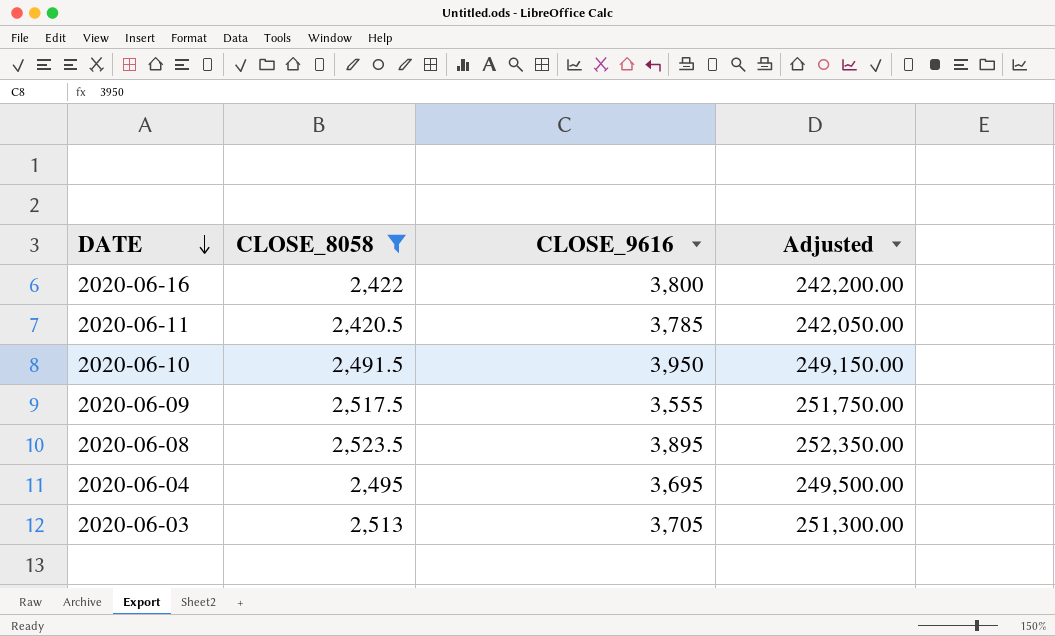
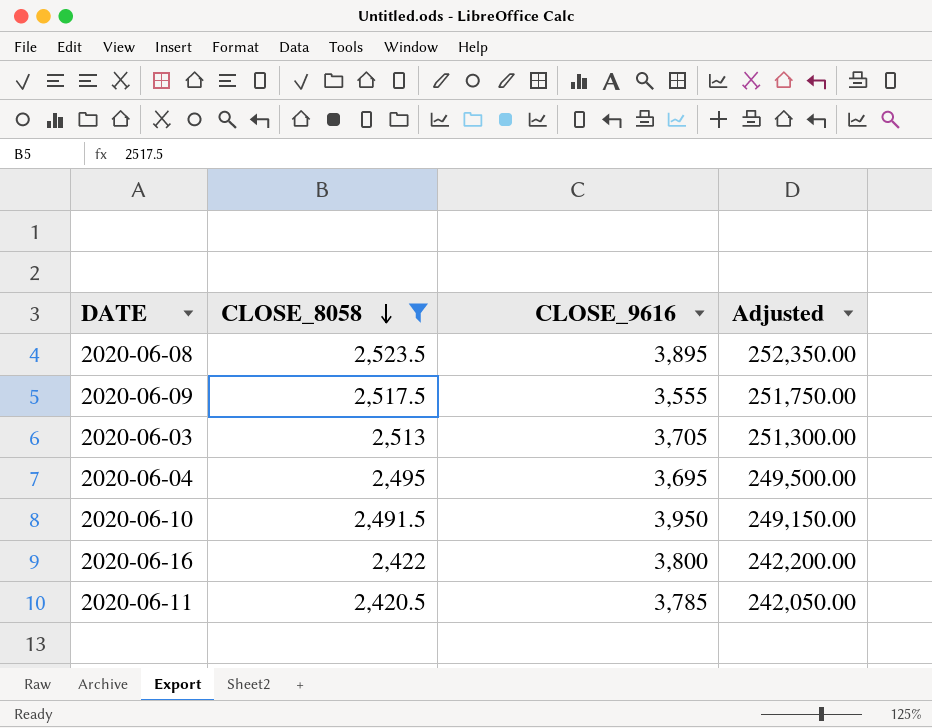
row order: DATE descending -> CLOSE_8058 descending

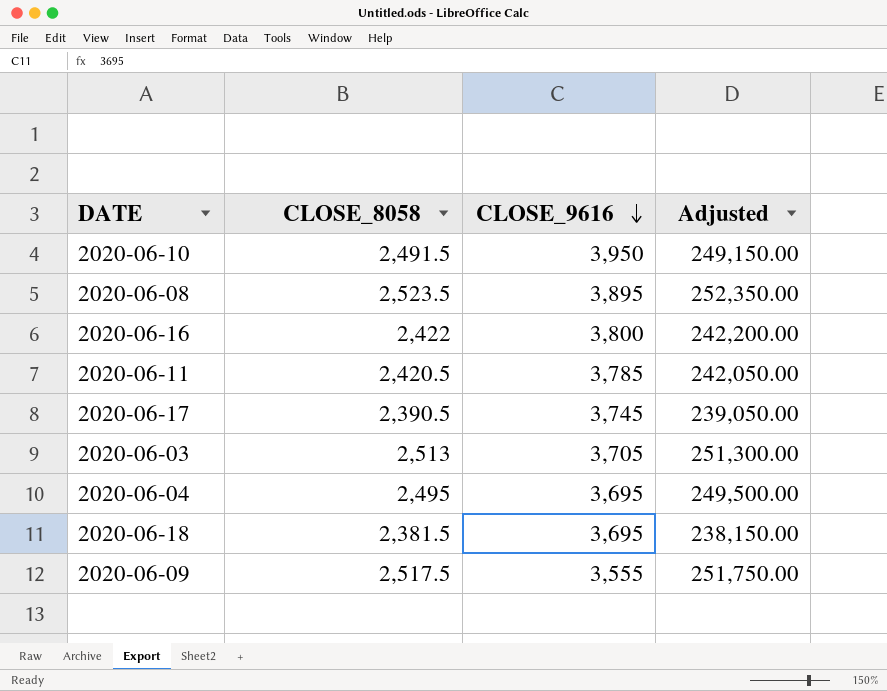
filter: CLOSE_8058 >= 2,420.5 -> none
row order: CLOSE_8058 descending -> CLOSE_9616 descending

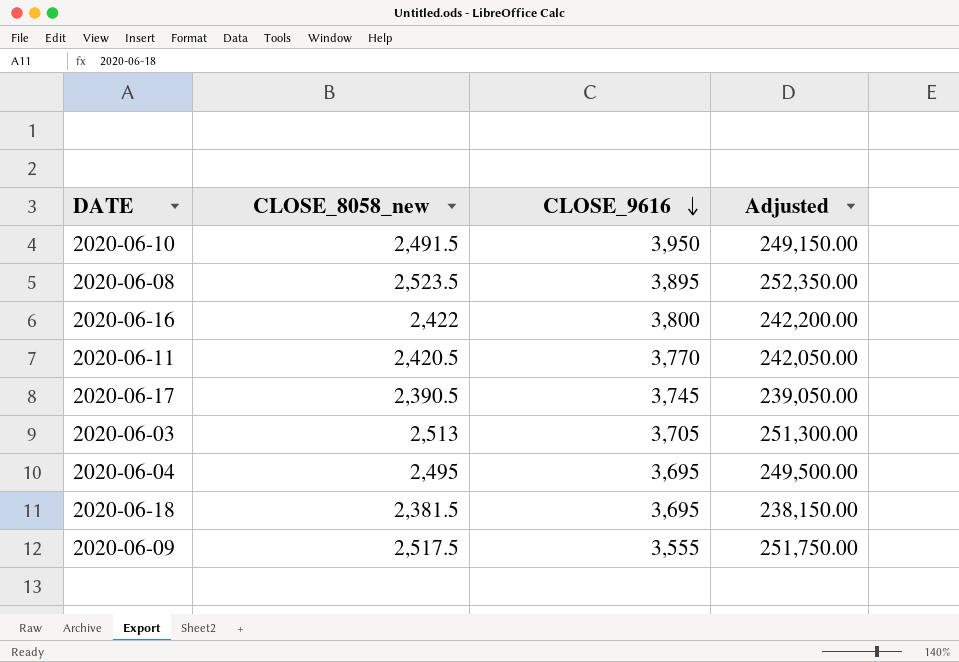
column name: CLOSE_8058 -> CLOSE_8058_new
2020-06-11 | CLOSE_9616: 3,785 -> 3,770

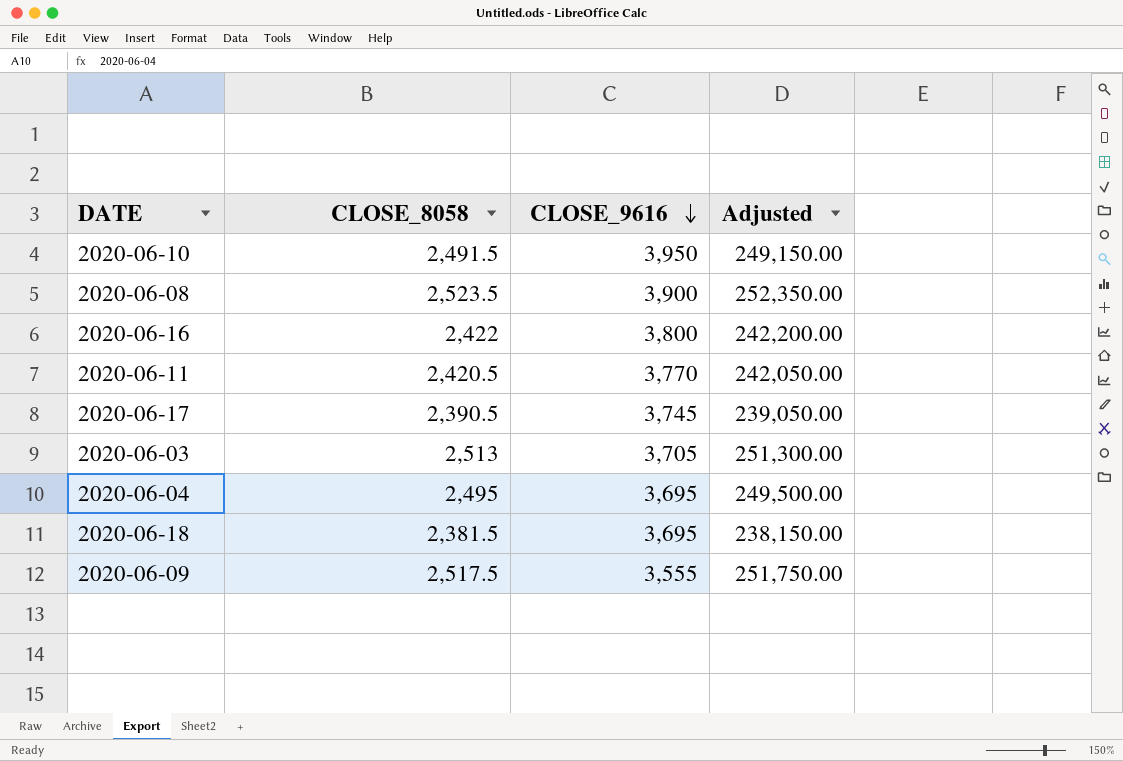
column name: CLOSE_8058_new -> CLOSE_8058
2020-06-08 | CLOSE_9616: 3,895 -> 3,900

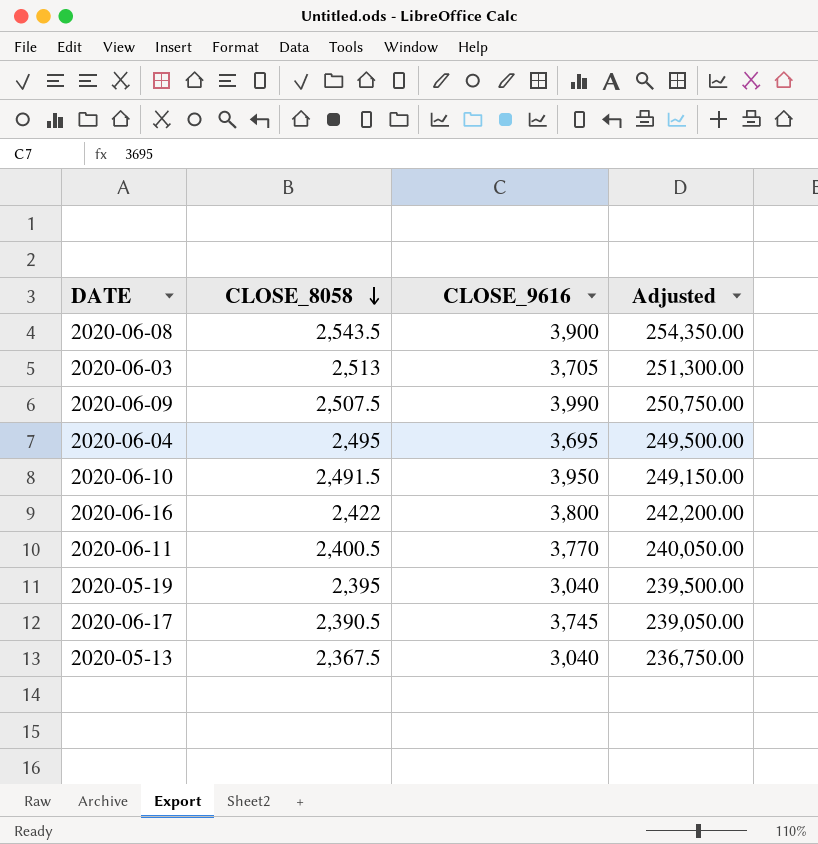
row order: CLOSE_9616 descending -> CLOSE_8058 descending
row 2020-06-18: 2,381.5 | 3,695 | 238,150.00 -> none
2020-06-08 | CLOSE_8058: 2,523.5 -> 2,543.5
2020-06-08 | Adjusted: 252,350.00 -> 254,350.00
2020-06-09 | CLOSE_8058: 2,517.5 -> 2,507.5
2020-06-09 | CLOSE_9616: 3,555 -> 3,990
2020-06-09 | Adjusted: 251,750.00 -> 250,750.00
2020-06-11 | CLOSE_8058: 2,420.5 -> 2,400.5
2020-06-11 | Adjusted: 242,050.00 -> 240,050.00
row 2020-05-19: none -> 2,395 | 3,040 | 239,500.00
row 2020-05-13: none -> 2,367.5 | 3,040 | 236,750.00

